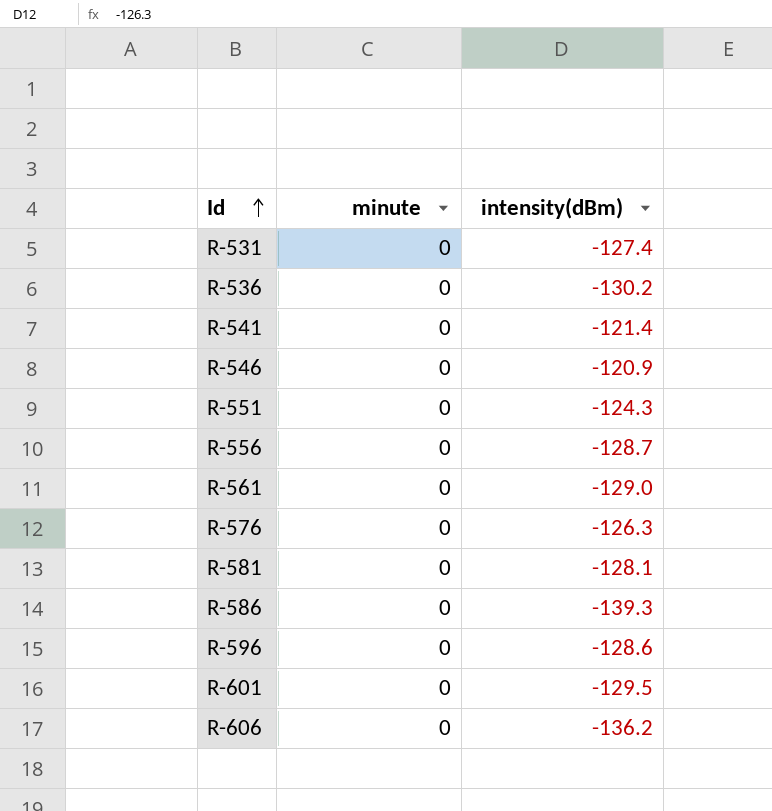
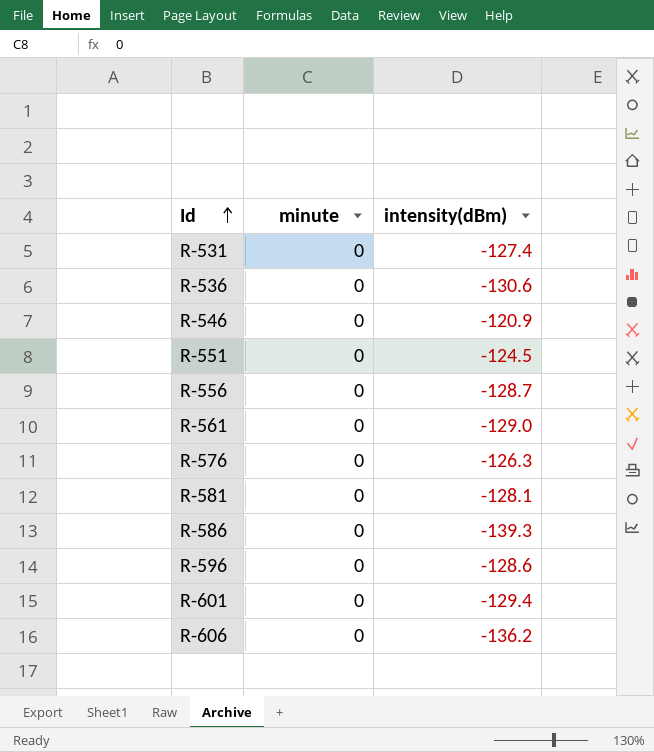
row R-541: 0 | -121.4 -> none
R-536 | intensity(dBm): -130.2 -> -130.6
R-551 | intensity(dBm): -124.3 -> -124.5
R-601 | intensity(dBm): -129.5 -> -129.4

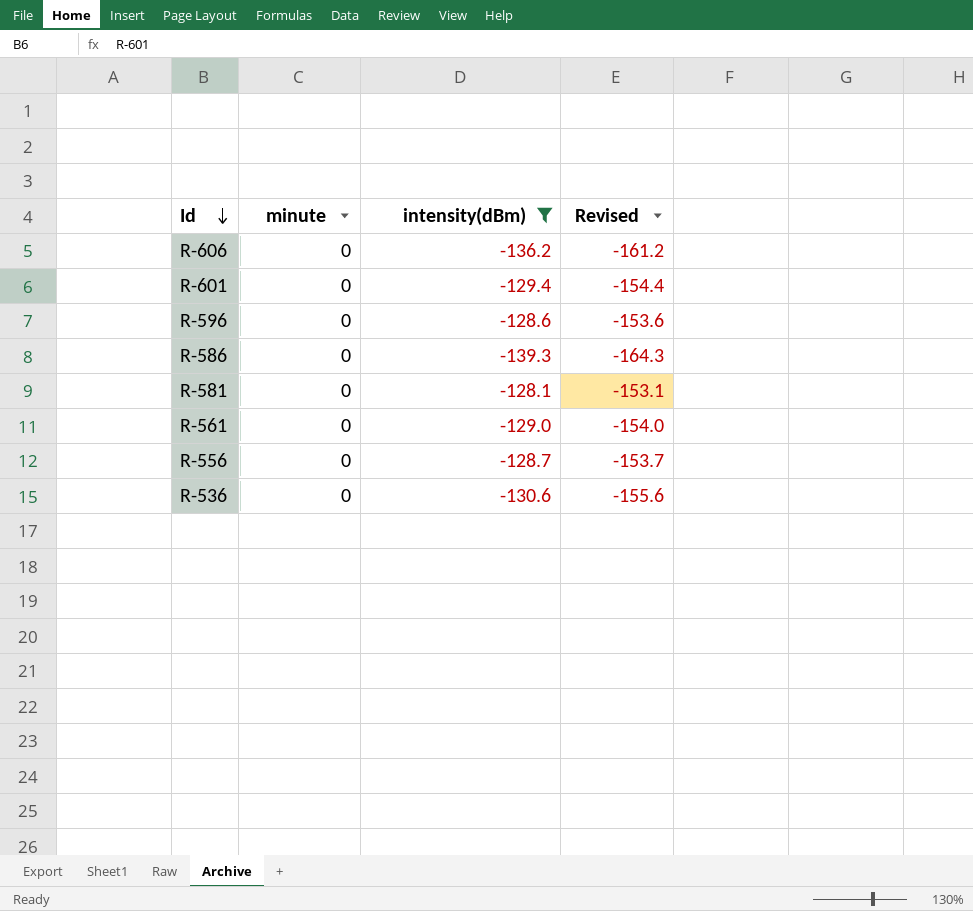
filter: none -> intensity(dBm) <= -128.1
row order: Id ascending -> Id descending
column Revised | formula: none -> [intensity(dBm)] - 25

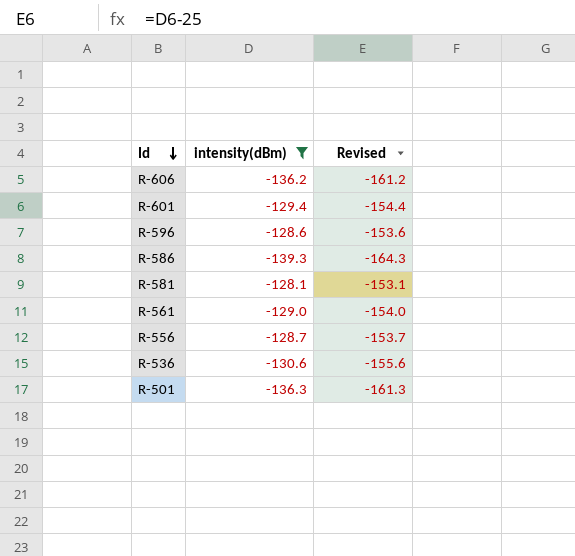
column minute | position: 2 -> none
row R-501: none -> -136.3 | -161.3

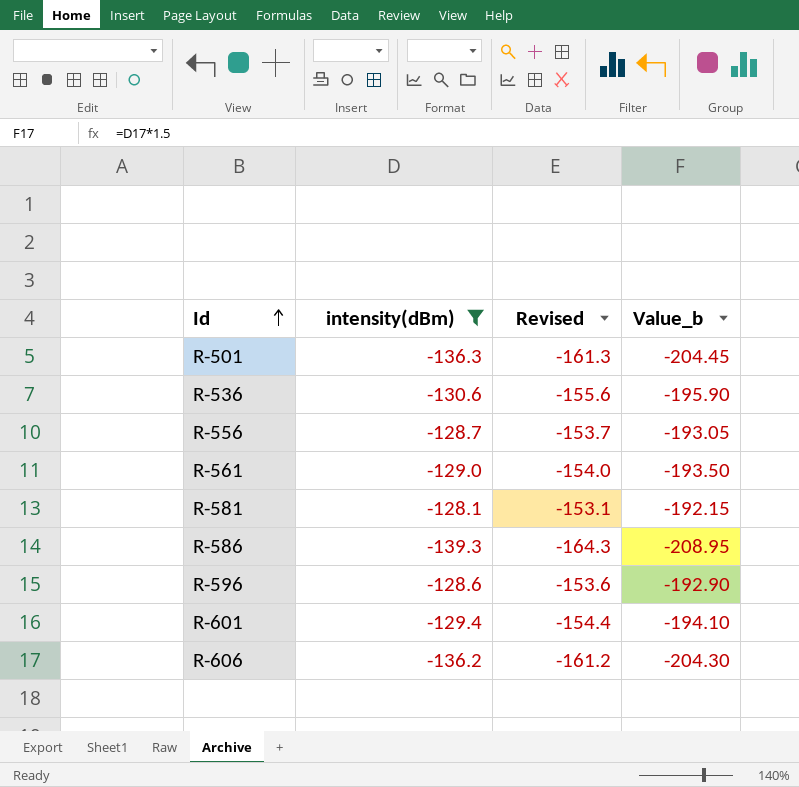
row order: Id descending -> Id ascending
column Value_b | formula: none -> [intensity(dBm)] * 1.5

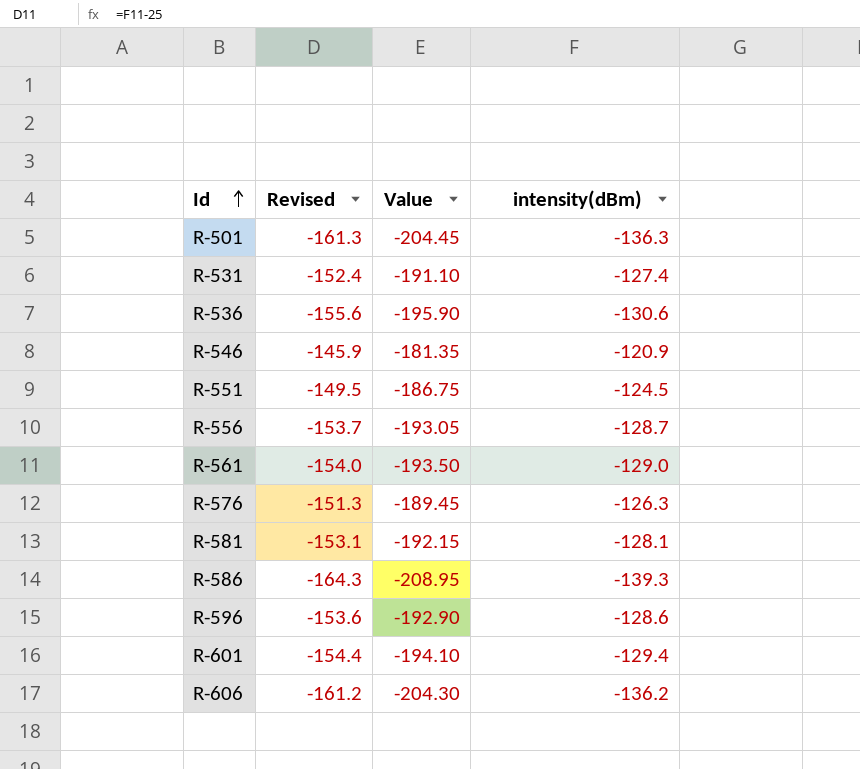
filter: intensity(dBm) <= -128.1 -> none
column name: Value_b -> Value
column intensity(dBm) | position: 2 -> 4

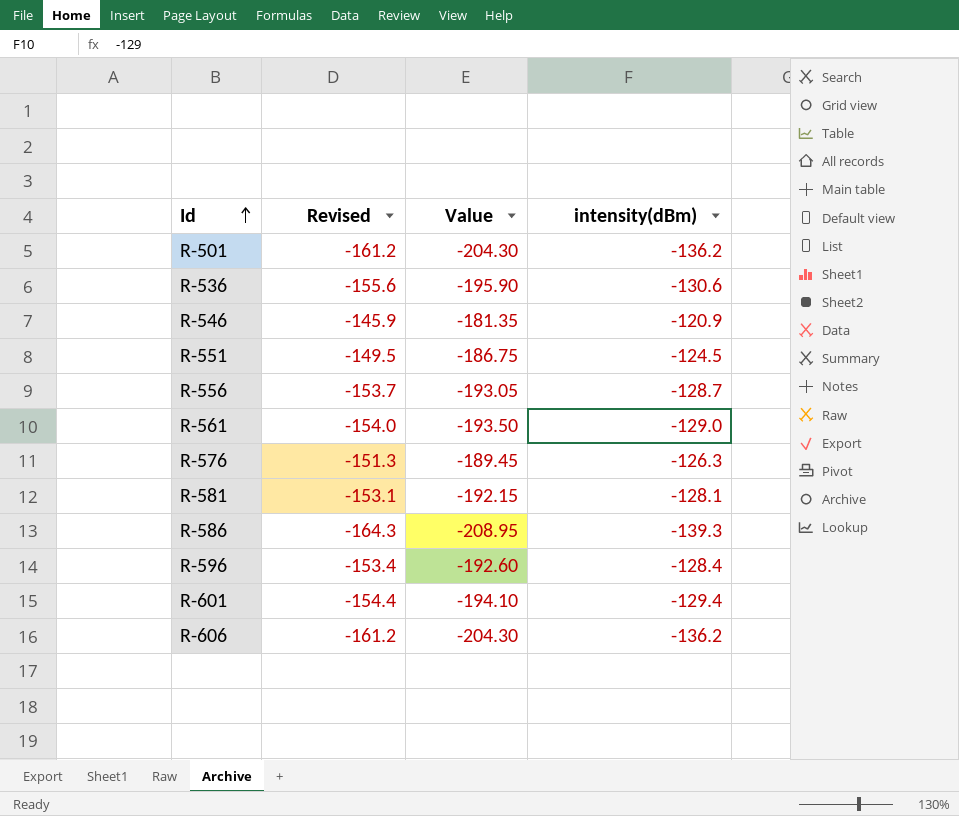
row R-531: -152.4 | -191.10 | -127.4 -> none
R-501 | Revised: -161.3 -> -161.2
R-501 | Value: -204.45 -> -204.30
R-501 | intensity(dBm): -136.3 -> -136.2
R-596 | Revised: -153.6 -> -153.4
R-596 | Value: -192.90 -> -192.60
R-596 | intensity(dBm): -128.6 -> -128.4

